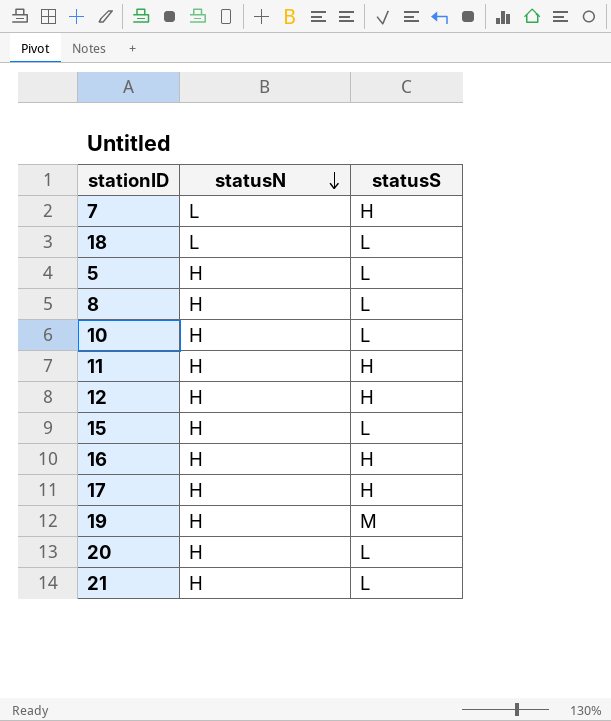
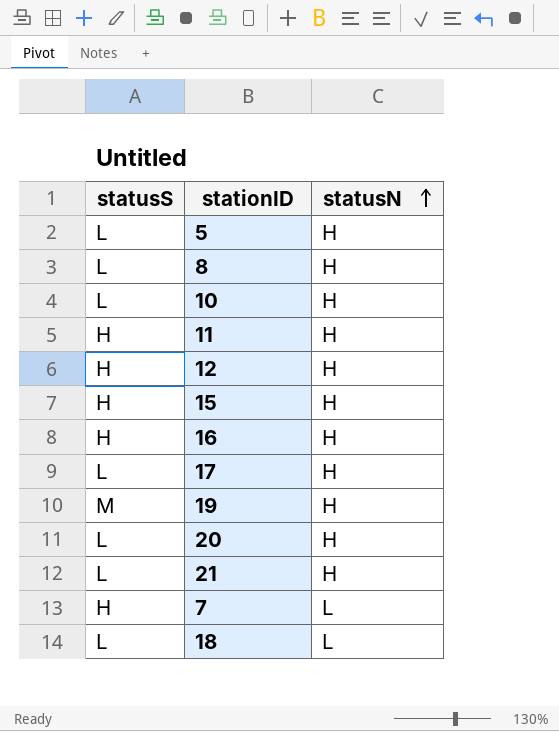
row order: statusN descending -> statusN ascending
column statusS | position: 3 -> 1
15 | statusS: L -> H
17 | statusS: H -> L

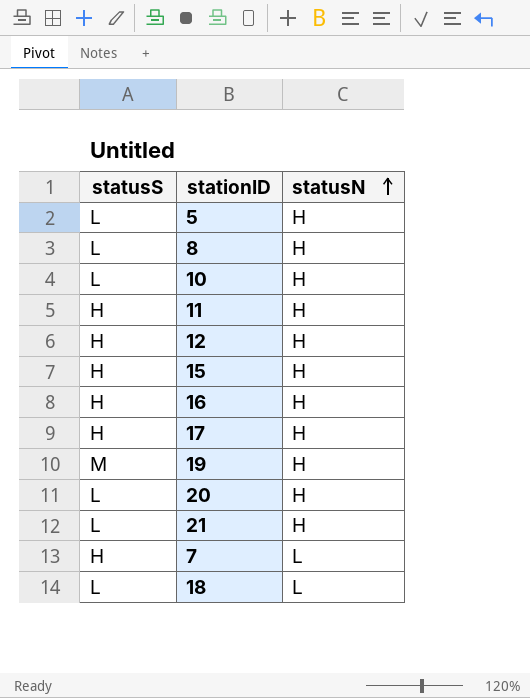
17 | statusS: L -> H

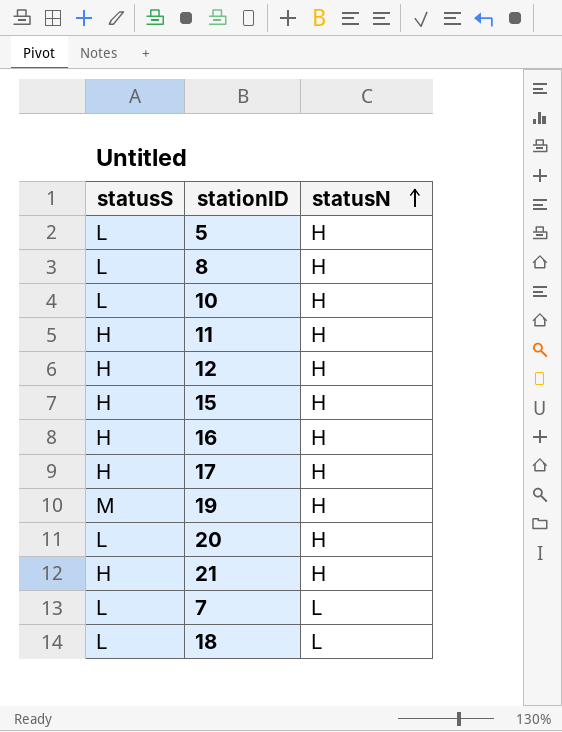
21 | statusS: L -> H
7 | statusS: H -> L

